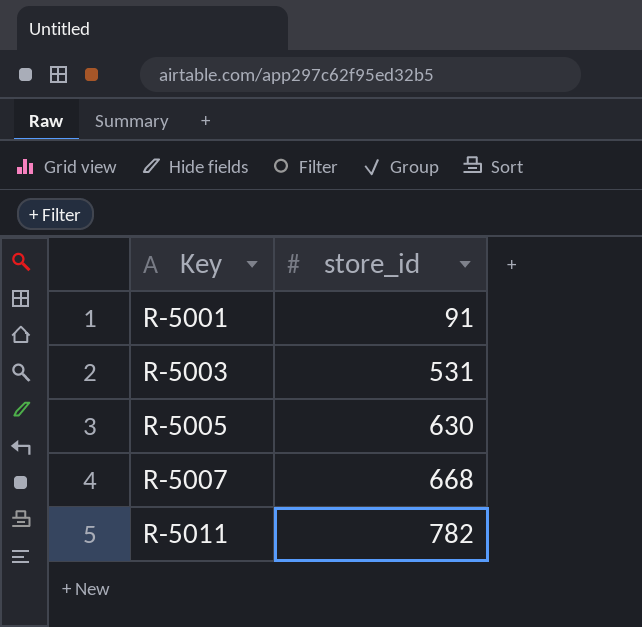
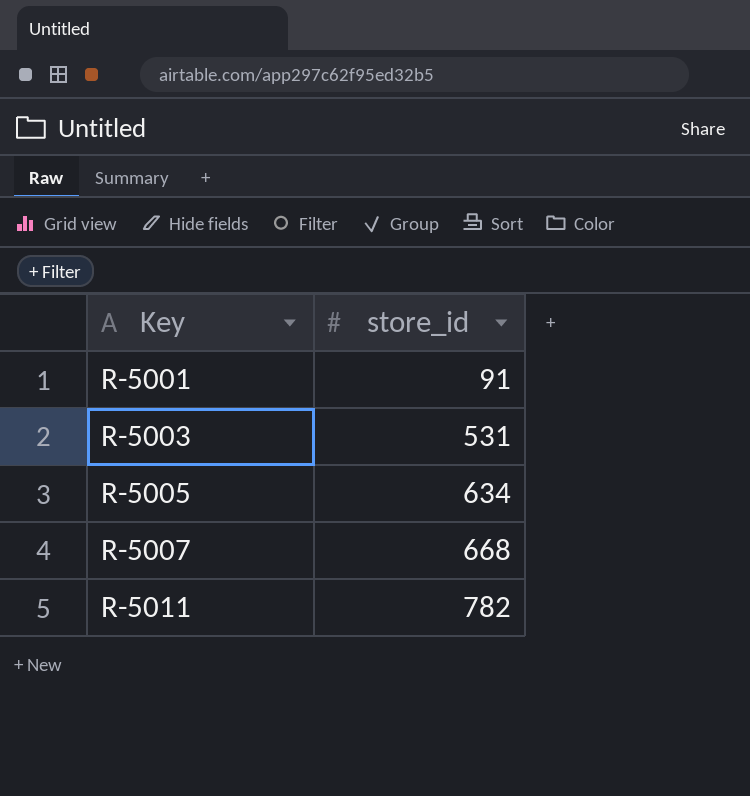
R-5005 | store_id: 630 -> 634

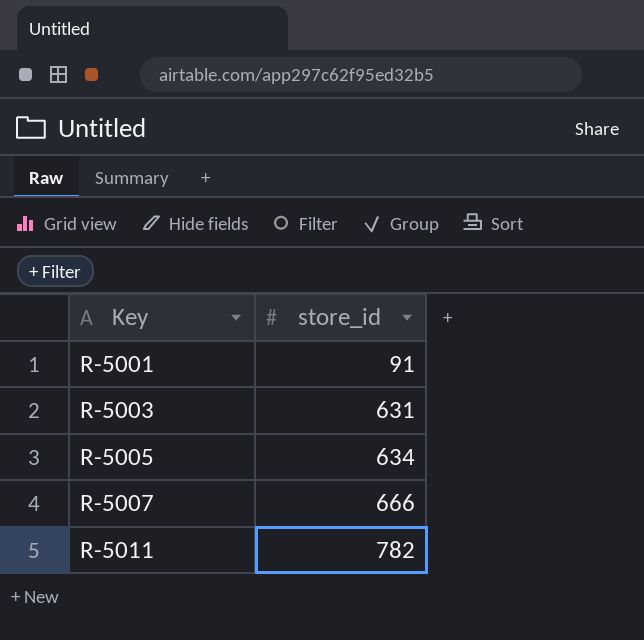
R-5003 | store_id: 531 -> 631
R-5007 | store_id: 668 -> 666

